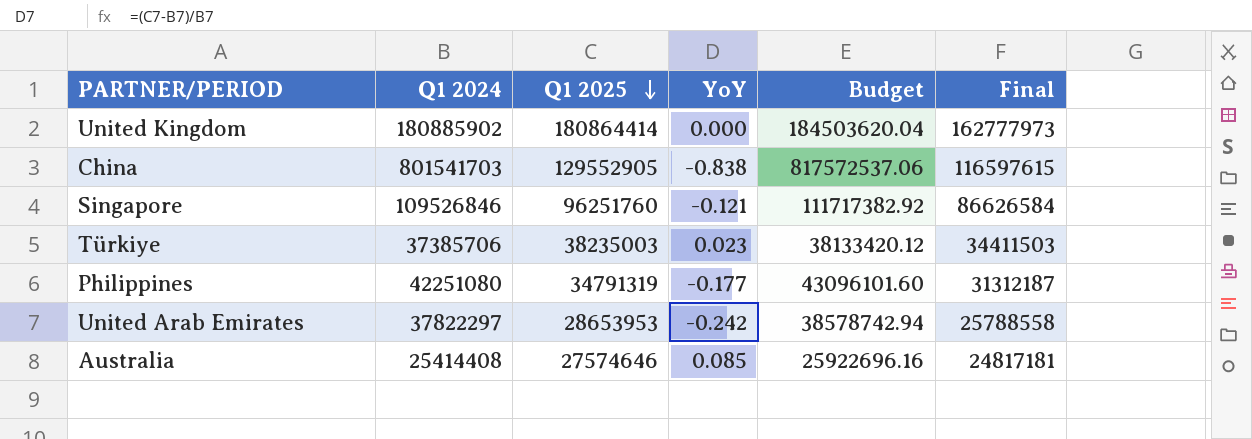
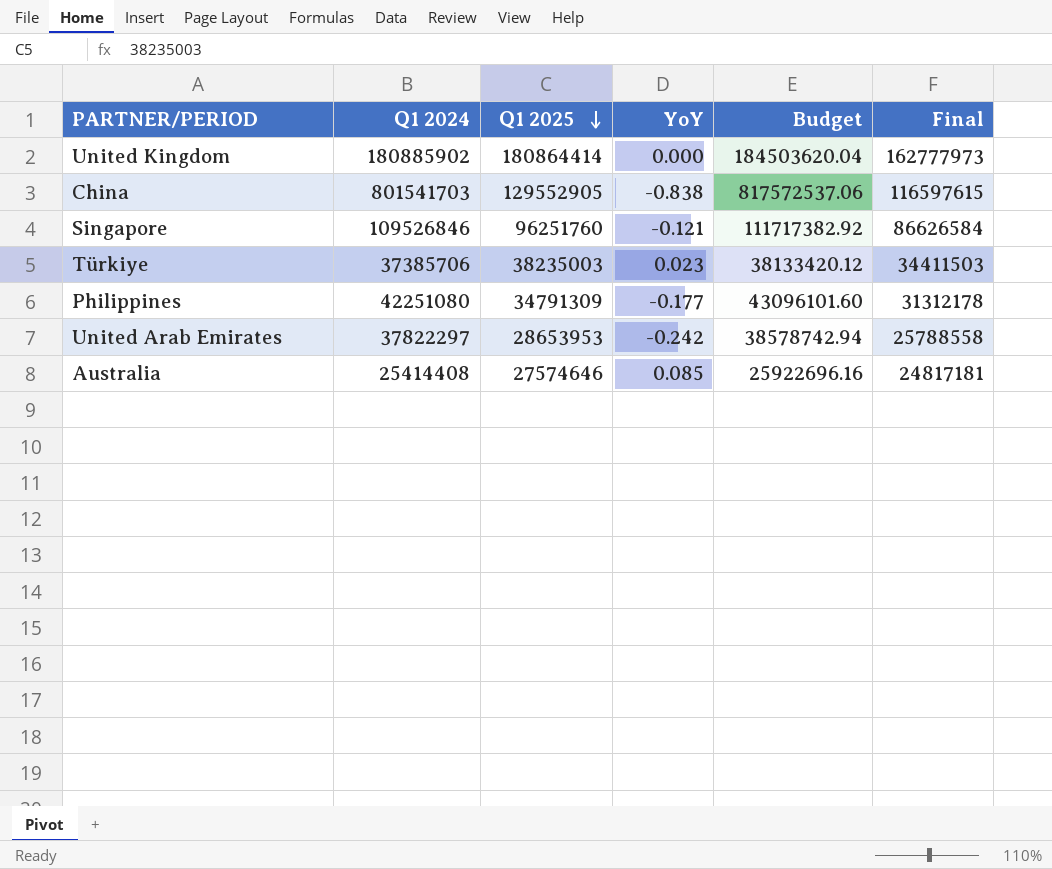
Philippines | Q1 2025: 34791319 -> 34791309
Philippines | Final: 31312187 -> 31312178

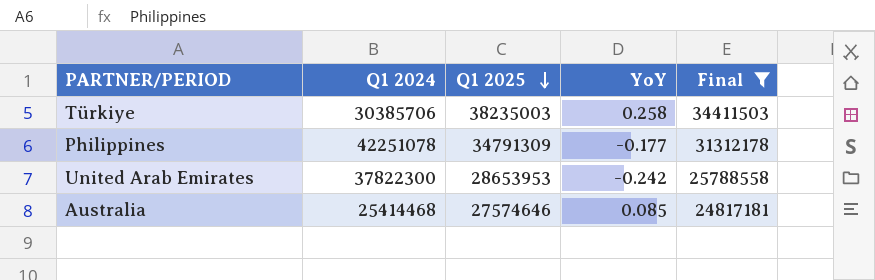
filter: none -> Final <= 34411503
column Budget | formula: [Q1 2024] * 1.02 -> none
Türkiye | Q1 2024: 37385706 -> 30385706
Türkiye | YoY: 0.023 -> 0.258
Philippines | Q1 2024: 42251080 -> 42251078
United Arab Emirates | Q1 2024: 37822297 -> 37822300
Australia | Q1 2024: 25414408 -> 25414468

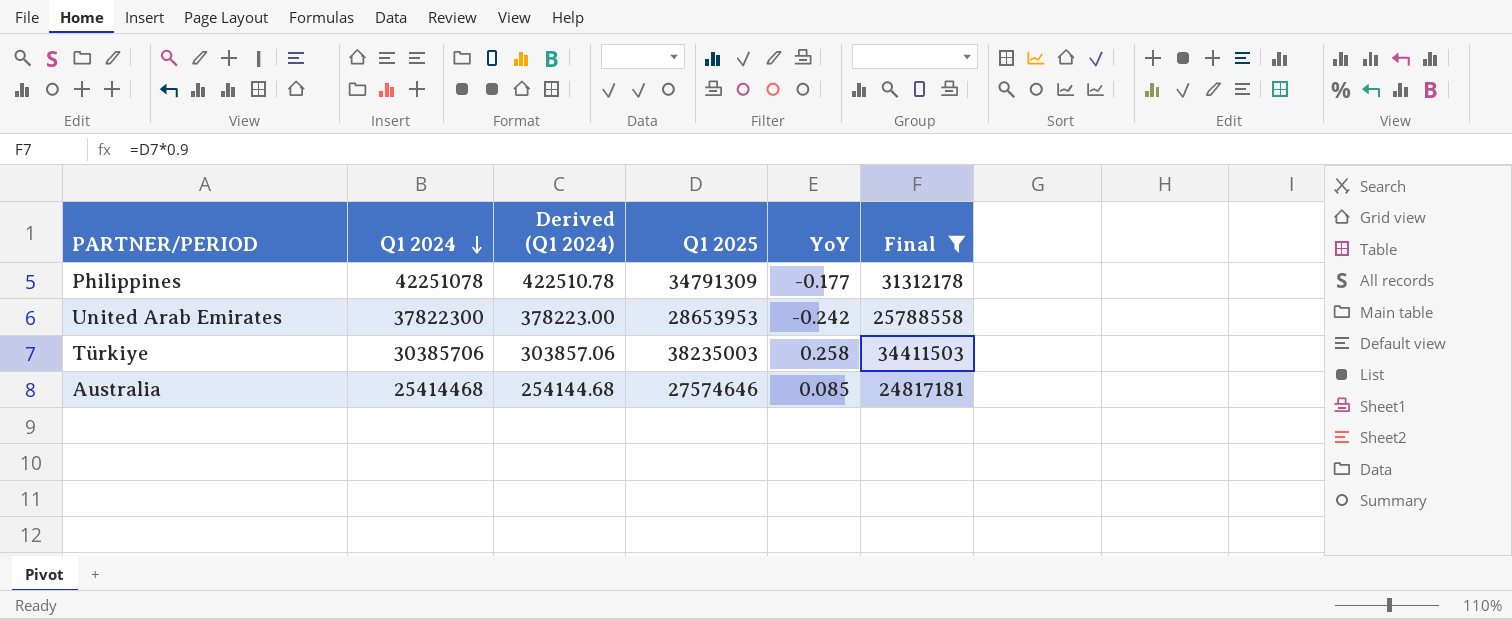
row order: Q1 2025 descending -> Q1 2024 descending
column Derived (Q1 2024) | formula: none -> [Q1 2024] * 0.01

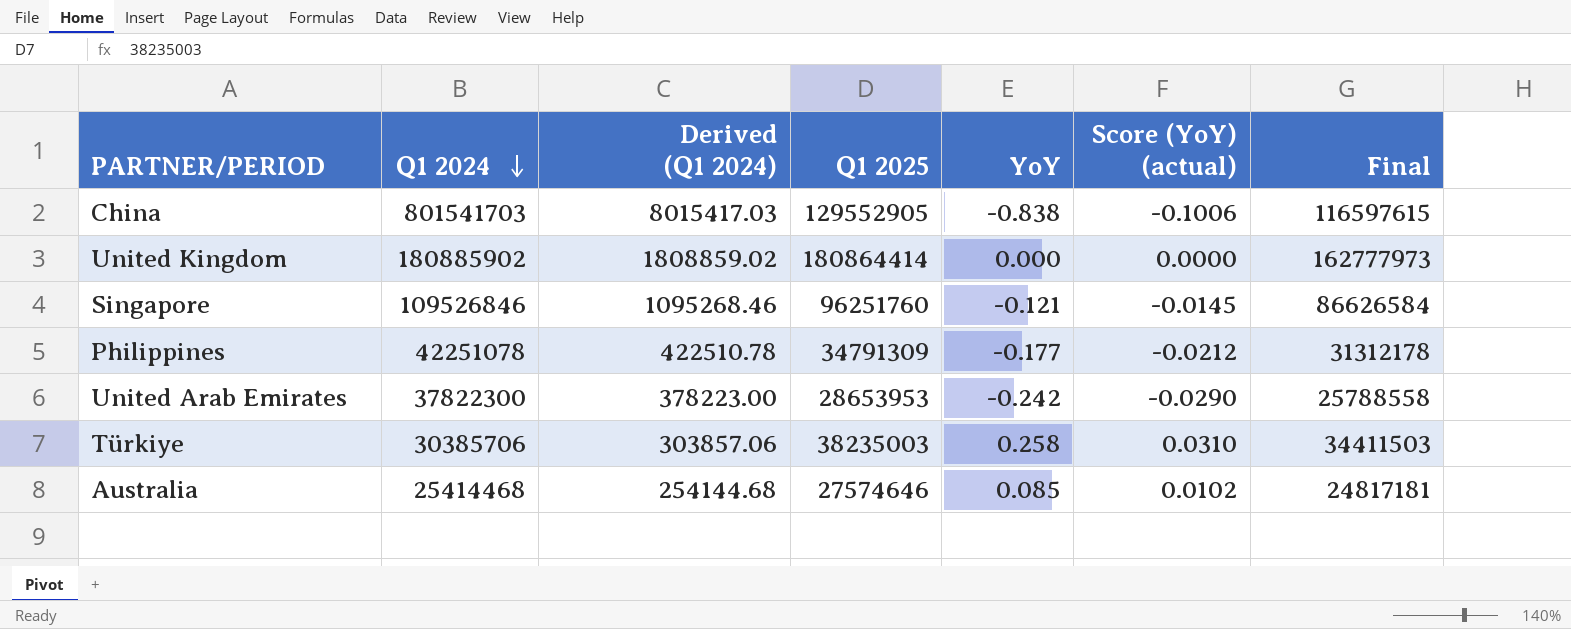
filter: Final <= 34411503 -> none
column Score (YoY) (actual) | formula: none -> [YoY] * 0.12

